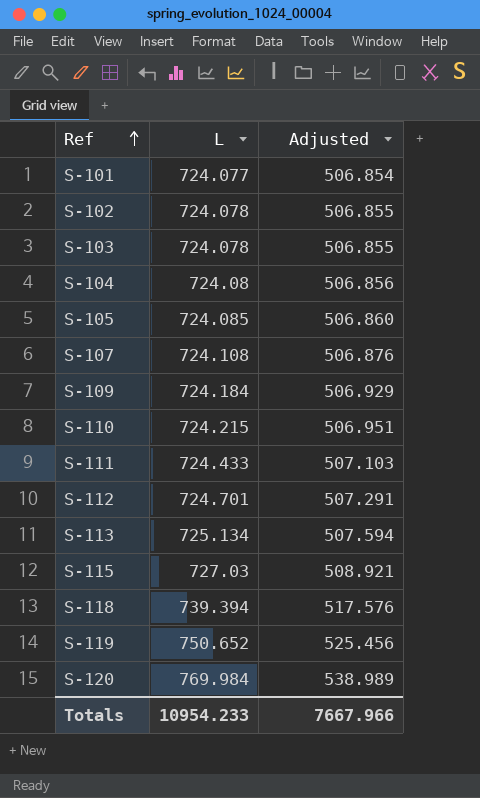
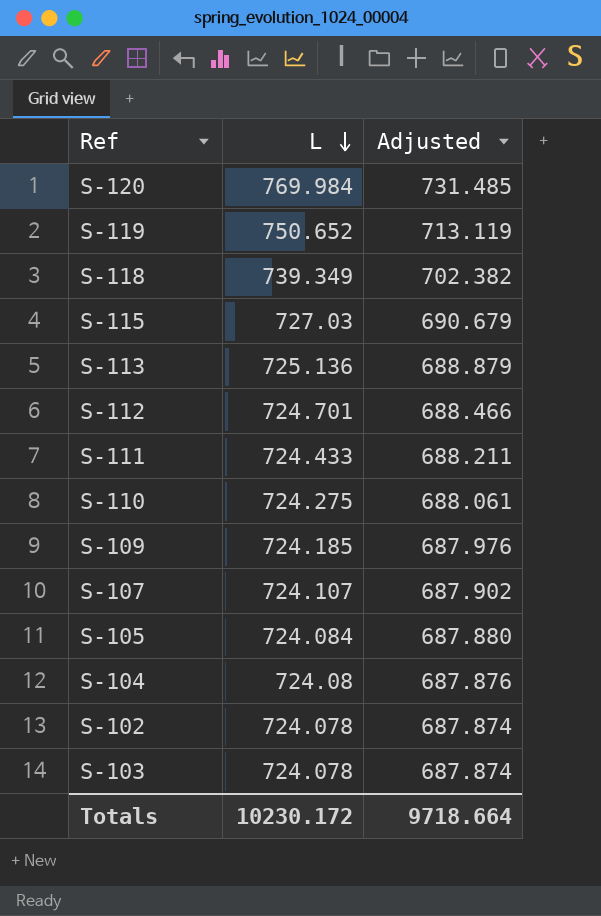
row order: Ref ascending -> L descending
column Adjusted | formula: [L] * 0.7 -> [L] * 0.95
row S-101: 724.077 | 506.854 -> none
S-118 | L: 739.394 -> 739.349
S-113 | L: 725.134 -> 725.136
S-110 | L: 724.215 -> 724.275
S-109 | L: 724.184 -> 724.185
S-107 | L: 724.108 -> 724.107
S-105 | L: 724.085 -> 724.084
Totals | L: 10954.233 -> 10230.172
Totals | Adjusted: 7667.966 -> 9718.664

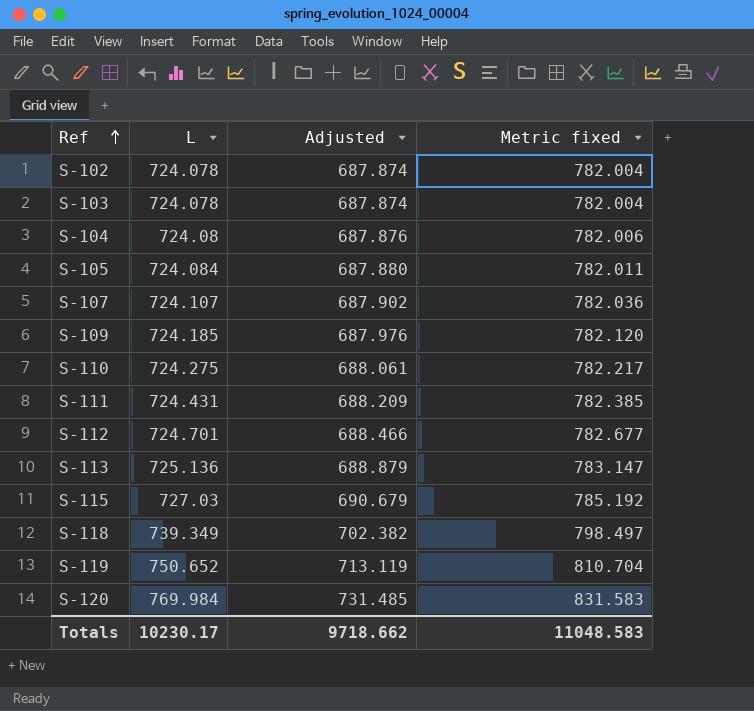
row order: L descending -> Ref ascending
column Metric fixed | formula: none -> [L] * 1.08
S-111 | L: 724.433 -> 724.431
S-111 | Adjusted: 688.211 -> 688.209
Totals | L: 10230.172 -> 10230.17
Totals | Adjusted: 9718.664 -> 9718.662

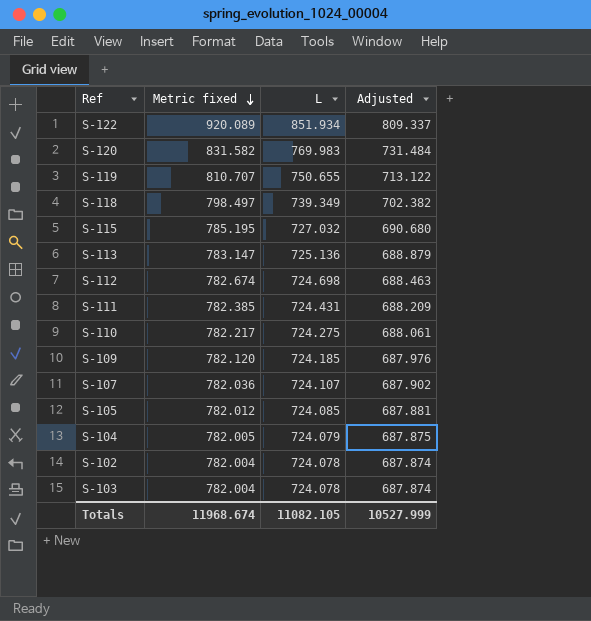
row order: Ref ascending -> Metric fixed descending
column Metric fixed | position: 4 -> 2
row S-122: none -> 920.089 | 851.934 | 809.337
S-120 | Metric fixed: 831.583 -> 831.582
S-120 | L: 769.984 -> 769.983
S-120 | Adjusted: 731.485 -> 731.484
S-119 | Metric fixed: 810.704 -> 810.707
S-119 | L: 750.652 -> 750.655
S-119 | Adjusted: 713.119 -> 713.122
S-115 | Metric fixed: 785.192 -> 785.195
S-115 | L: 727.03 -> 727.032
S-115 | Adjusted: 690.679 -> 690.680
S-112 | Metric fixed: 782.677 -> 782.674
S-112 | L: 724.701 -> 724.698
S-112 | Adjusted: 688.466 -> 688.463
S-105 | Metric fixed: 782.011 -> 782.012
S-105 | L: 724.084 -> 724.085
S-105 | Adjusted: 687.880 -> 687.881
S-104 | Metric fixed: 782.006 -> 782.005
S-104 | L: 724.08 -> 724.079
S-104 | Adjusted: 687.876 -> 687.875
Totals | Metric fixed: 11048.583 -> 11968.674
Totals | L: 10230.17 -> 11082.105
Totals | Adjusted: 9718.662 -> 10527.999

